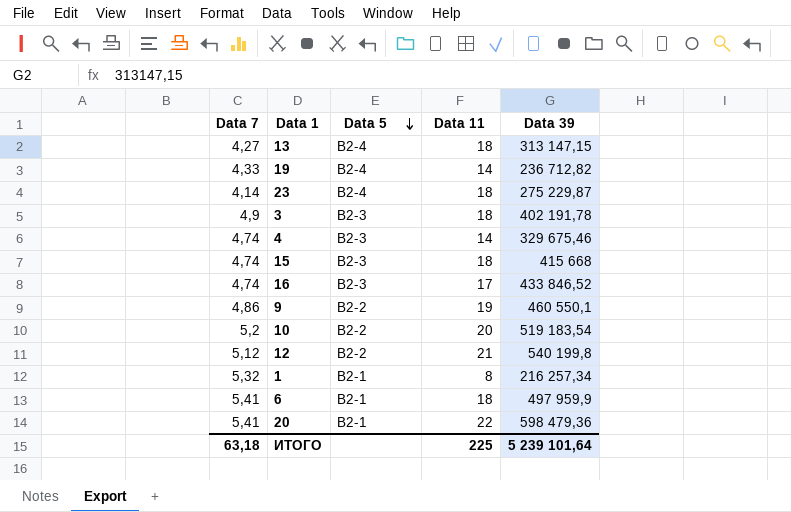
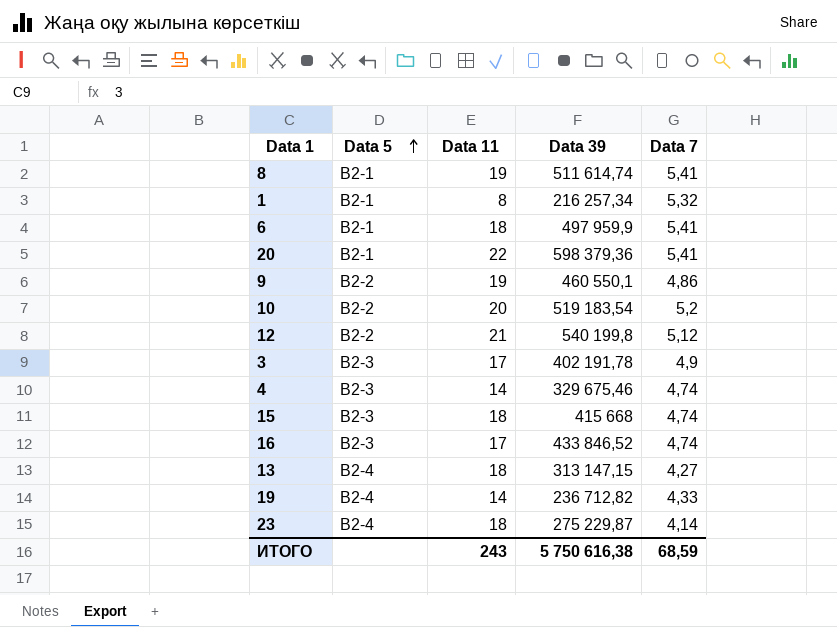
row order: Data 5 descending -> Data 5 ascending
column Data 7 | position: 1 -> 5
row 8: none -> B2-1 | 19 | 511 614,74 | 5,41
20 | Data 39: 598 479,36 -> 598 379,36
3 | Data 11: 18 -> 17
ИТОГО | Data 11: 225 -> 243
ИТОГО | Data 39: 5 239 101,64 -> 5 750 616,38
ИТОГО | Data 7: 63,18 -> 68,59

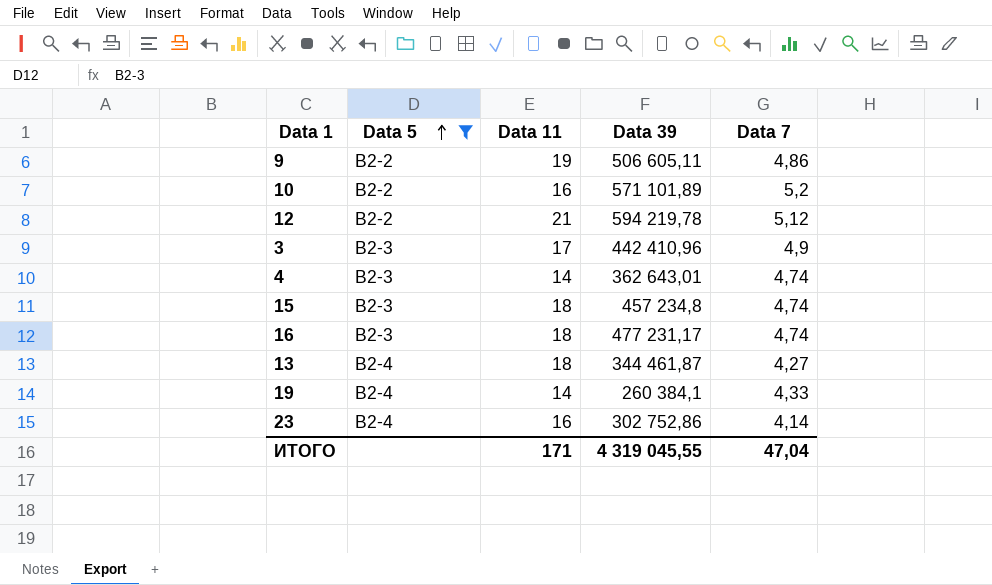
filter: none -> Data 5 != B2-1
9 | Data 39: 460 550,1 -> 506 605,11
10 | Data 11: 20 -> 16
10 | Data 39: 519 183,54 -> 571 101,89
12 | Data 39: 540 199,8 -> 594 219,78
3 | Data 39: 402 191,78 -> 442 410,96
4 | Data 39: 329 675,46 -> 362 643,01
15 | Data 39: 415 668 -> 457 234,8
16 | Data 11: 17 -> 18
16 | Data 39: 433 846,52 -> 477 231,17
13 | Data 39: 313 147,15 -> 344 461,87
19 | Data 39: 236 712,82 -> 260 384,1
23 | Data 11: 18 -> 16
23 | Data 39: 275 229,87 -> 302 752,86
ИТОГО | Data 11: 243 -> 171
ИТОГО | Data 39: 5 750 616,38 -> 4 319 045,55
ИТОГО | Data 7: 68,59 -> 47,04

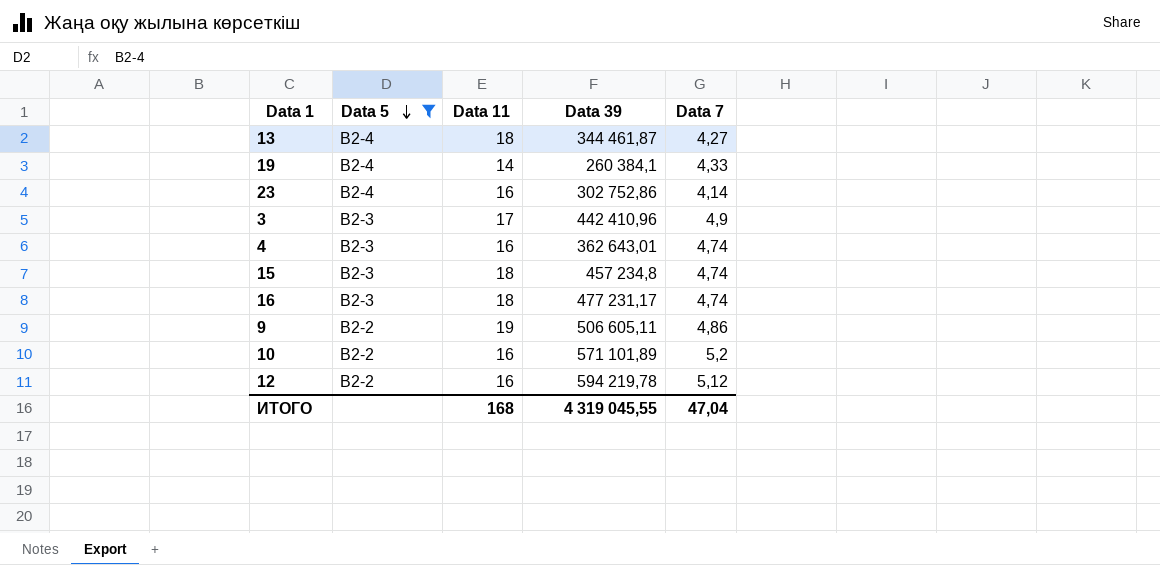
row order: Data 5 ascending -> Data 5 descending
4 | Data 11: 14 -> 16
12 | Data 11: 21 -> 16
ИТОГО | Data 11: 171 -> 168

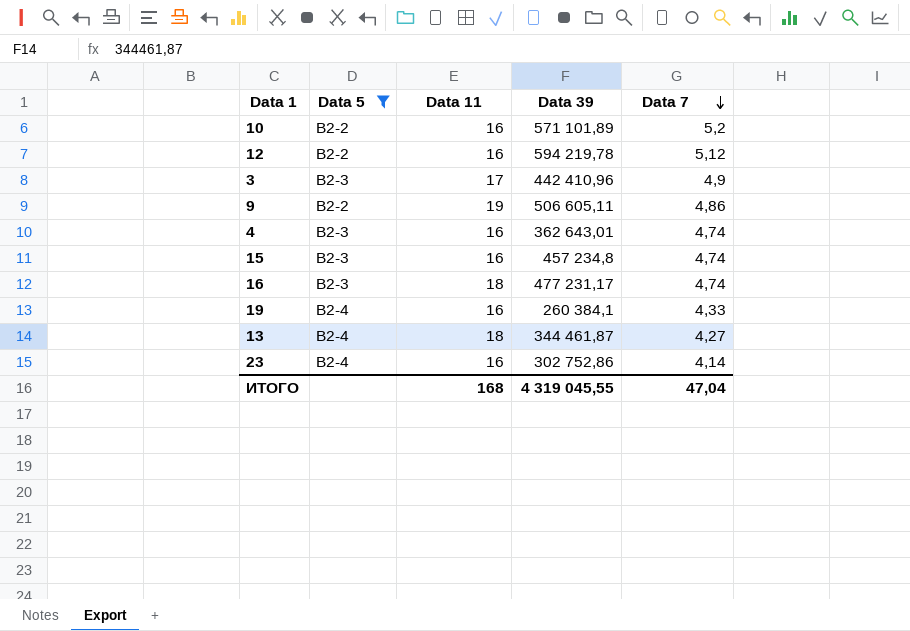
row order: Data 5 descending -> Data 7 descending
15 | Data 11: 18 -> 16
19 | Data 11: 14 -> 16

